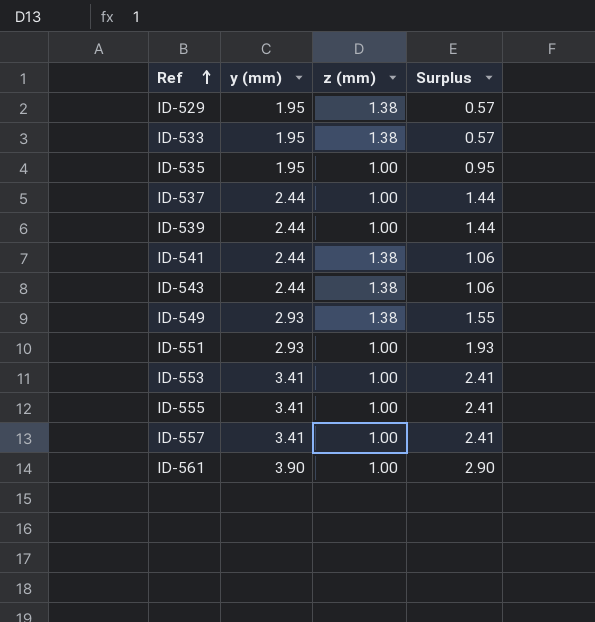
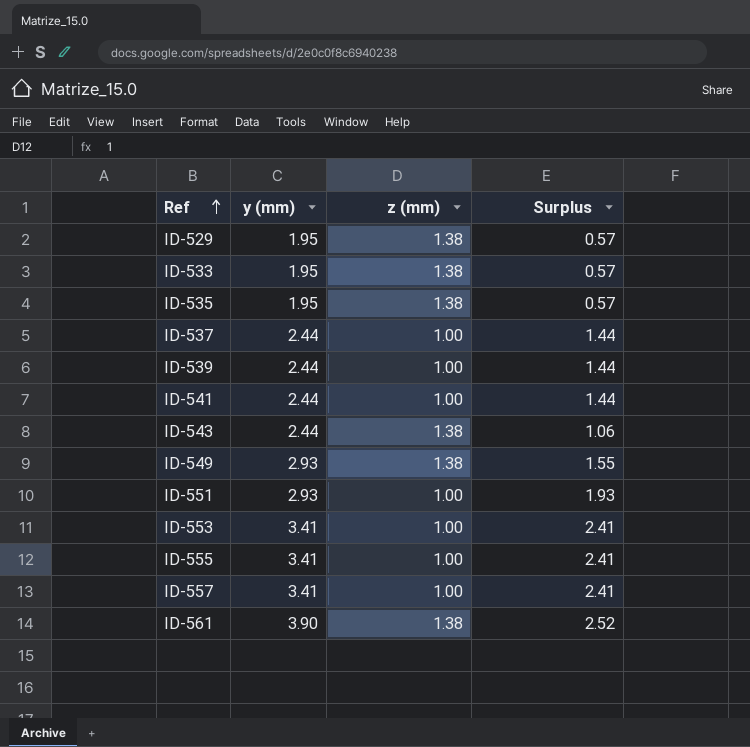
ID-535 | z (mm): 1.00 -> 1.38
ID-535 | Surplus: 0.95 -> 0.57
ID-541 | z (mm): 1.38 -> 1.00
ID-541 | Surplus: 1.06 -> 1.44
ID-561 | z (mm): 1.00 -> 1.38
ID-561 | Surplus: 2.90 -> 2.52

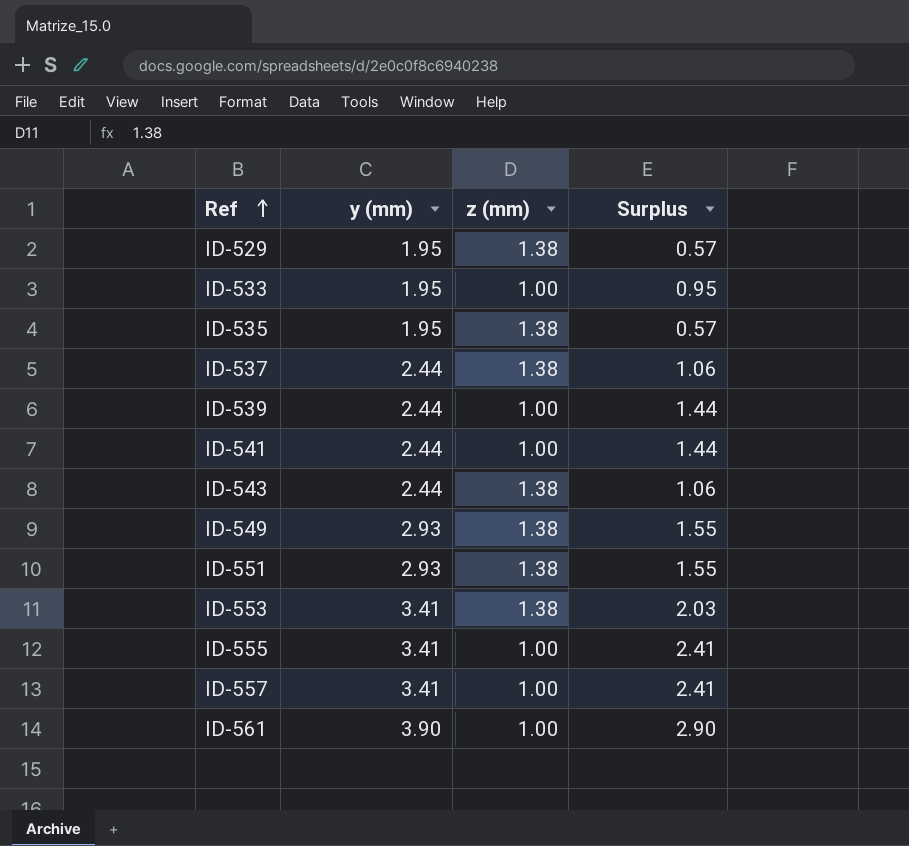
ID-533 | z (mm): 1.38 -> 1.00
ID-533 | Surplus: 0.57 -> 0.95
ID-537 | z (mm): 1.00 -> 1.38
ID-537 | Surplus: 1.44 -> 1.06
ID-551 | z (mm): 1.00 -> 1.38
ID-551 | Surplus: 1.93 -> 1.55
ID-553 | z (mm): 1.00 -> 1.38
ID-553 | Surplus: 2.41 -> 2.03
ID-561 | z (mm): 1.38 -> 1.00
ID-561 | Surplus: 2.52 -> 2.90

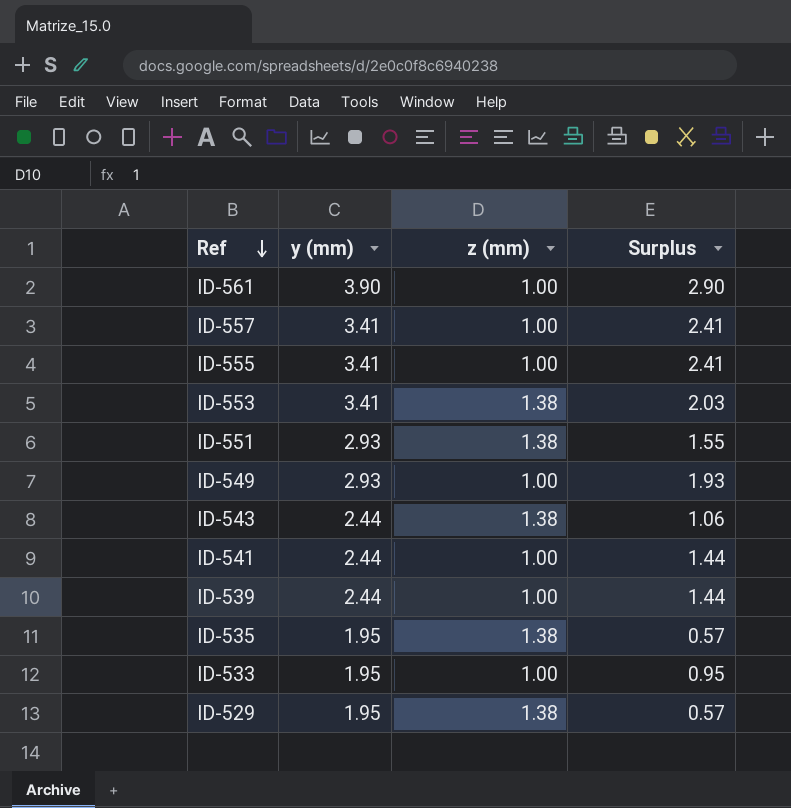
row order: Ref ascending -> Ref descending
row ID-537: 2.44 | 1.38 | 1.06 -> none
ID-549 | z (mm): 1.38 -> 1.00
ID-549 | Surplus: 1.55 -> 1.93

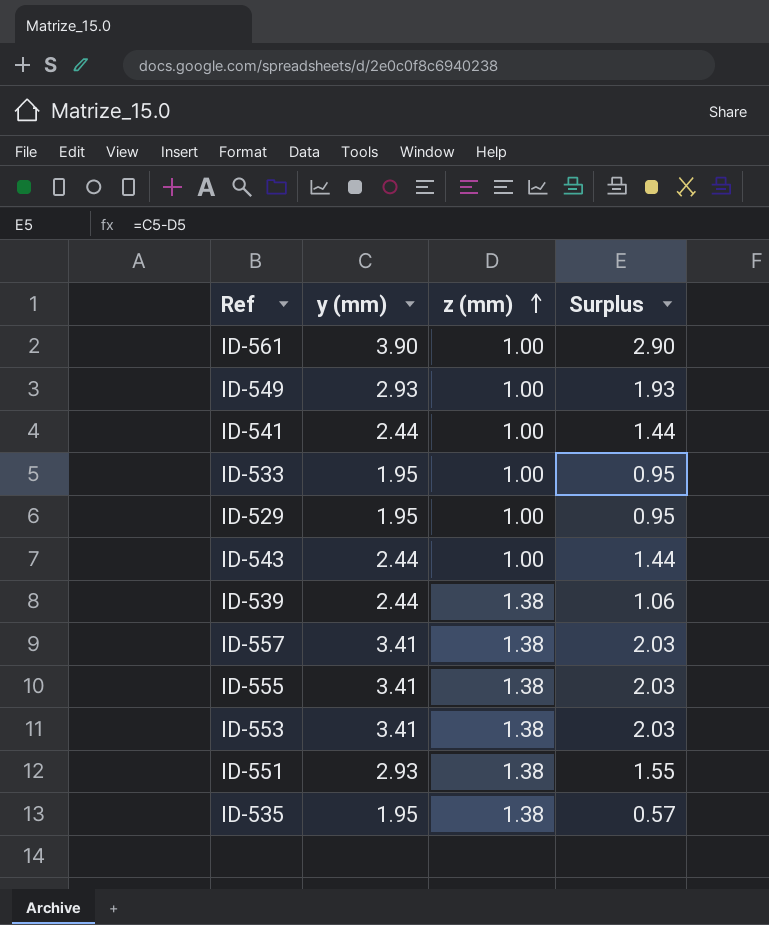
row order: Ref descending -> z (mm) ascending
ID-529 | z (mm): 1.38 -> 1.00
ID-529 | Surplus: 0.57 -> 0.95
ID-543 | z (mm): 1.38 -> 1.00
ID-543 | Surplus: 1.06 -> 1.44
ID-539 | z (mm): 1.00 -> 1.38
ID-539 | Surplus: 1.44 -> 1.06
ID-557 | z (mm): 1.00 -> 1.38
ID-557 | Surplus: 2.41 -> 2.03
ID-555 | z (mm): 1.00 -> 1.38
ID-555 | Surplus: 2.41 -> 2.03

